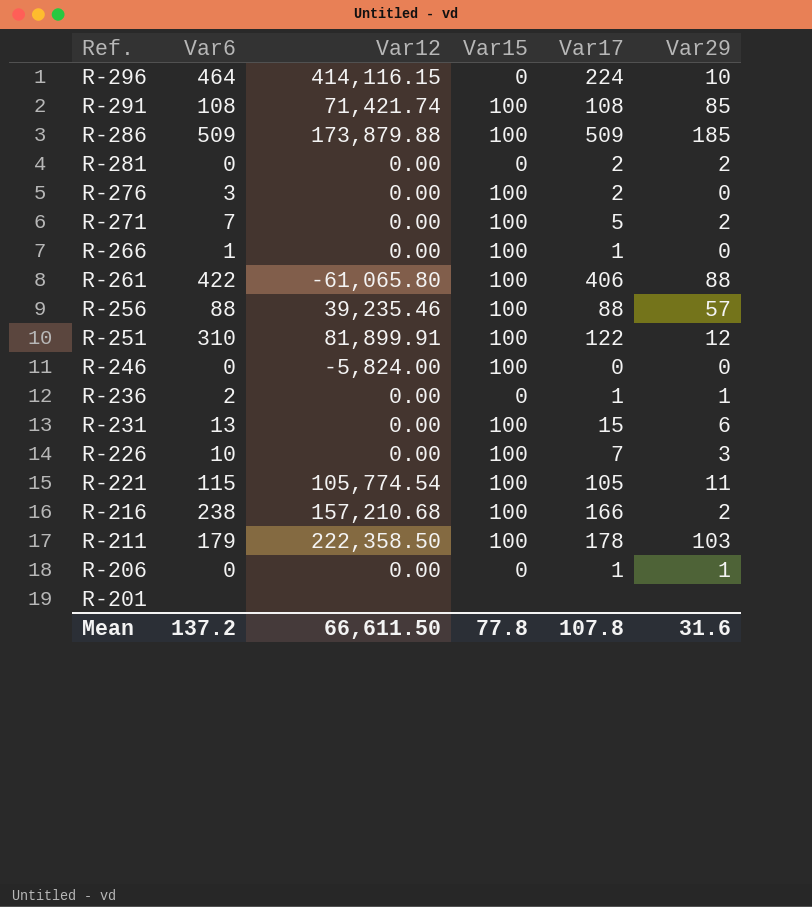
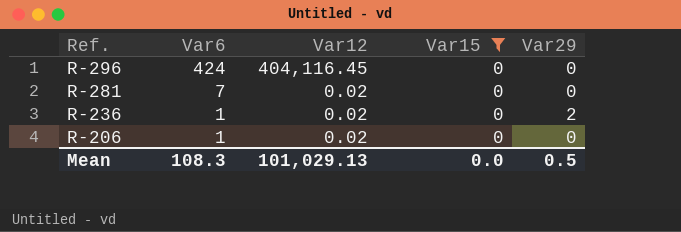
filter: none -> Var15 = 0
column Var17 | position: 5 -> none
R-296 | Var6: 464 -> 424
R-296 | Var12: 414,116.15 -> 404,116.45
R-296 | Var29: 10 -> 0
R-281 | Var6: 0 -> 7
R-281 | Var12: 0.00 -> 0.02
R-281 | Var29: 2 -> 0
R-236 | Var6: 2 -> 1
R-236 | Var12: 0.00 -> 0.02
R-236 | Var29: 1 -> 2
R-206 | Var6: 0 -> 1
R-206 | Var12: 0.00 -> 0.02
R-206 | Var29: 1 -> 0
Mean | Var6: 137.2 -> 108.3
Mean | Var12: 66,611.50 -> 101,029.13
Mean | Var15: 77.8 -> 0.0
Mean | Var29: 31.6 -> 0.5

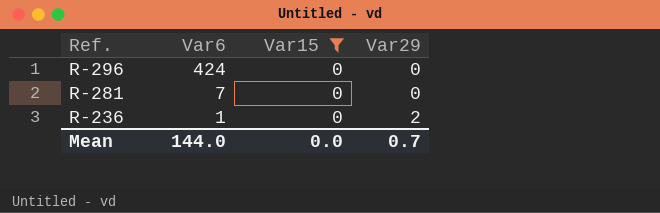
column Var12 | position: 3 -> none
row R-206: 1 | 0.02 | 0 | 0 -> none
Mean | Var6: 108.3 -> 144.0
Mean | Var29: 0.5 -> 0.7

